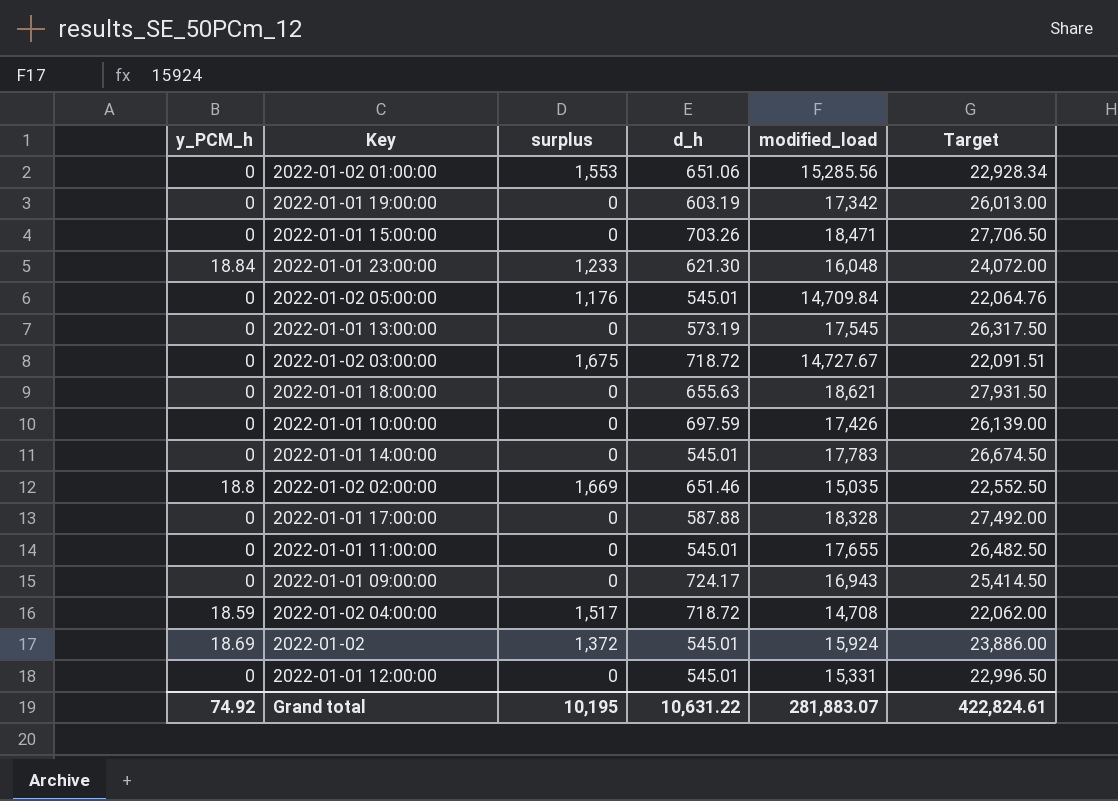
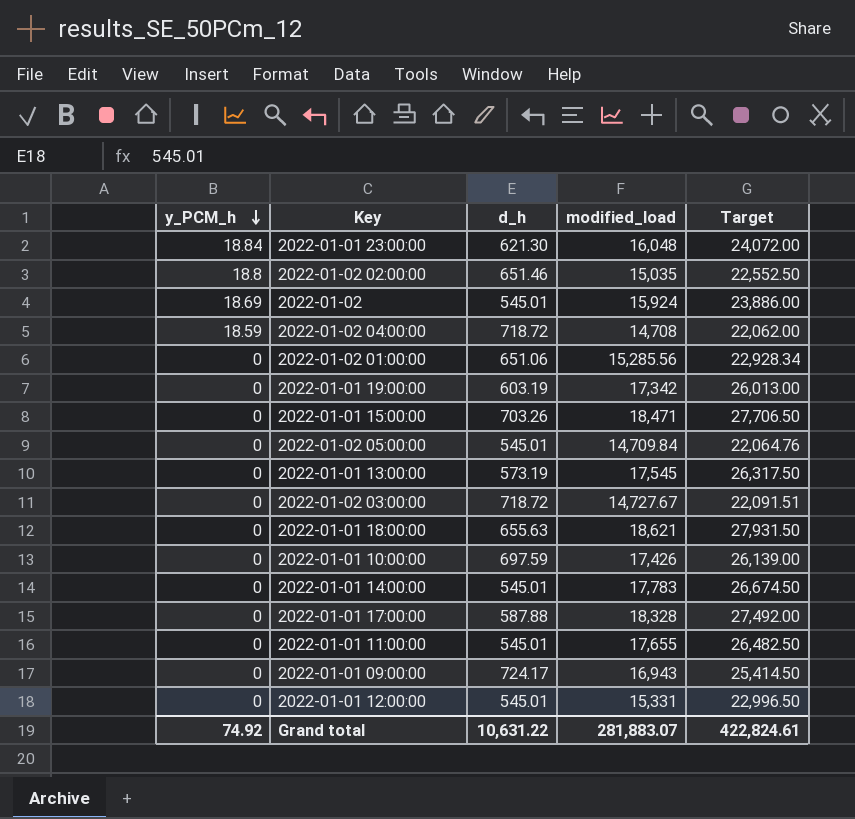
row order: none -> y_PCM_h descending
column surplus | position: 3 -> none

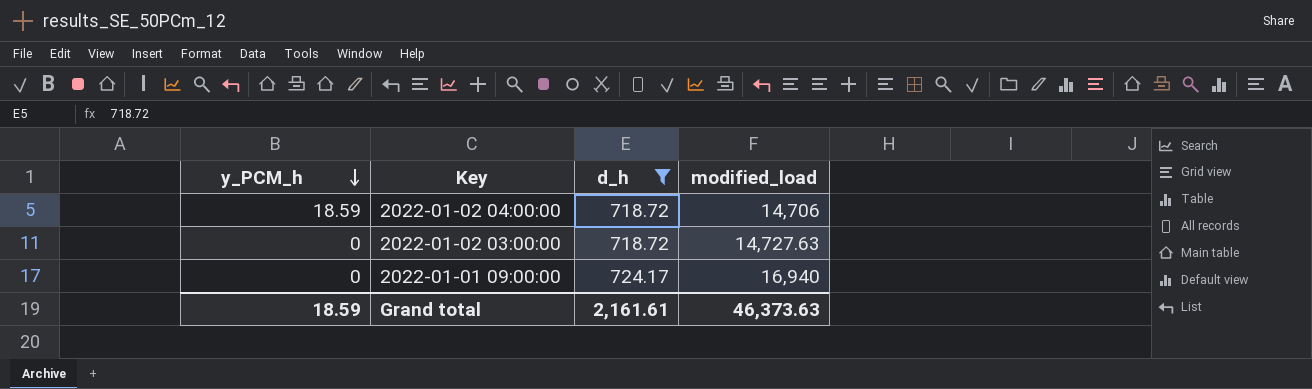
filter: none -> d_h >= 718.72
column Target | formula: [modified_load] * 1.5 -> none
2022-01-02 04:00:00 | modified_load: 14,708 -> 14,706
2022-01-02 03:00:00 | modified_load: 14,727.67 -> 14,727.63
2022-01-01 09:00:00 | modified_load: 16,943 -> 16,940
Grand total | y_PCM_h: 74.92 -> 18.59
Grand total | d_h: 10,631.22 -> 2,161.61
Grand total | modified_load: 281,883.07 -> 46,373.63

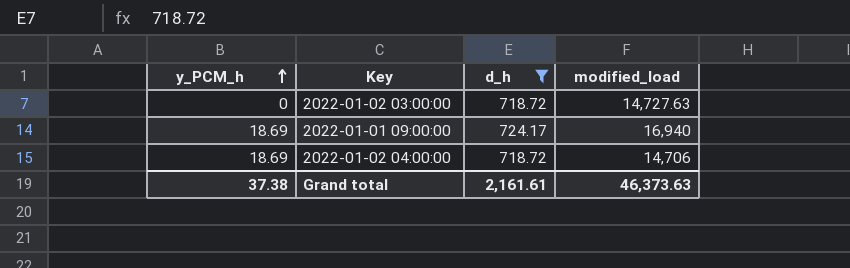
row order: y_PCM_h descending -> y_PCM_h ascending
2022-01-01 09:00:00 | y_PCM_h: 0 -> 18.69
2022-01-02 04:00:00 | y_PCM_h: 18.59 -> 18.69
Grand total | y_PCM_h: 18.59 -> 37.38

